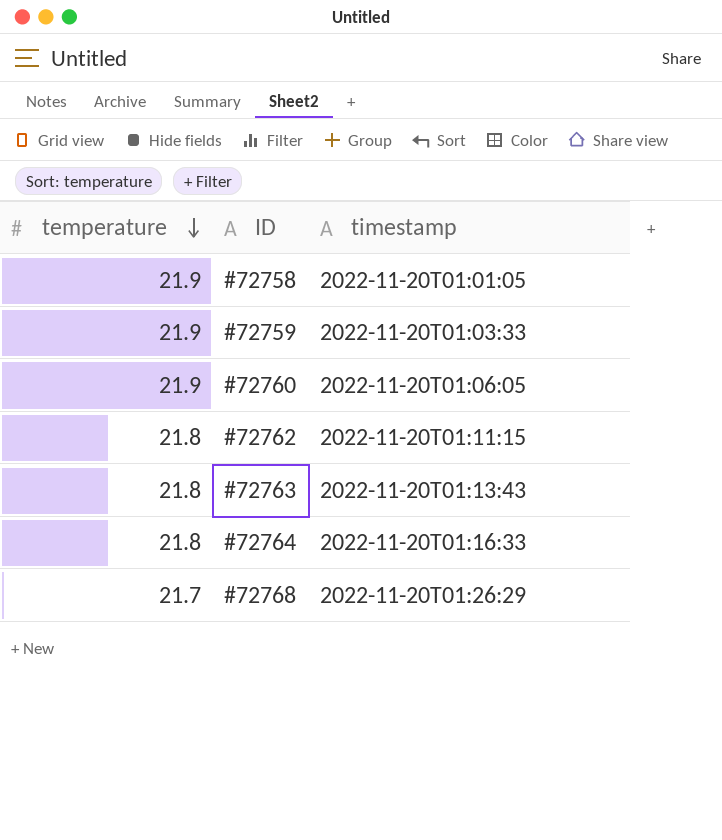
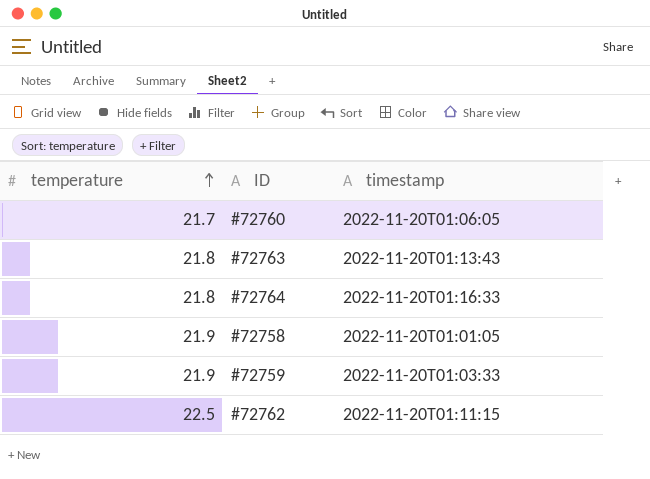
row order: temperature descending -> temperature ascending
row #72768: 21.7 | 2022-11-20T01:26:29 -> none
#72760 | temperature: 21.9 -> 21.7
#72762 | temperature: 21.8 -> 22.5

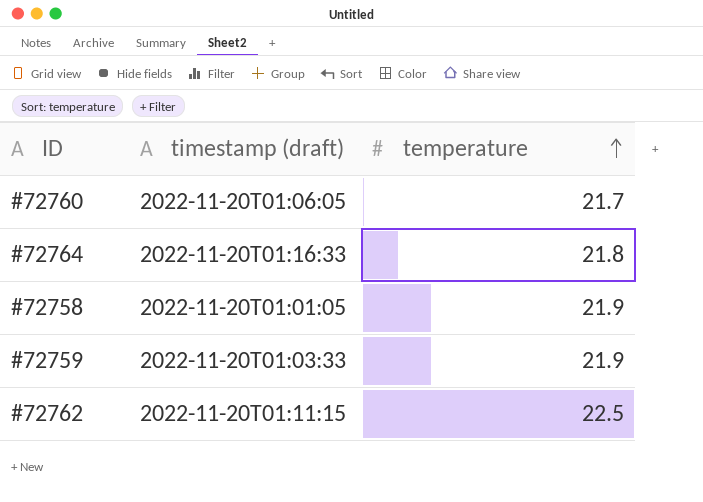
column name: timestamp -> timestamp (draft)
column temperature | position: 1 -> 3
row #72763: 21.8 | 2022-11-20T01:13:43 -> none

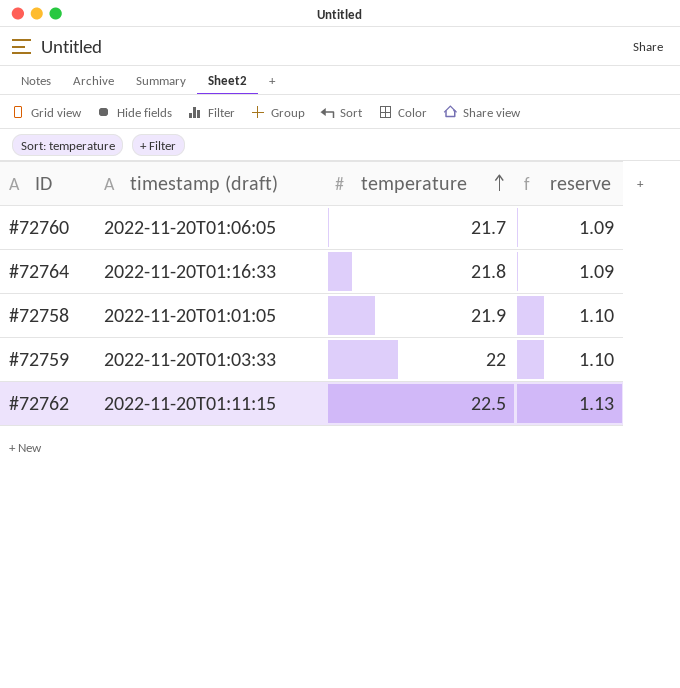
column reserve | formula: none -> [temperature] * 0.05
#72759 | temperature: 21.9 -> 22

